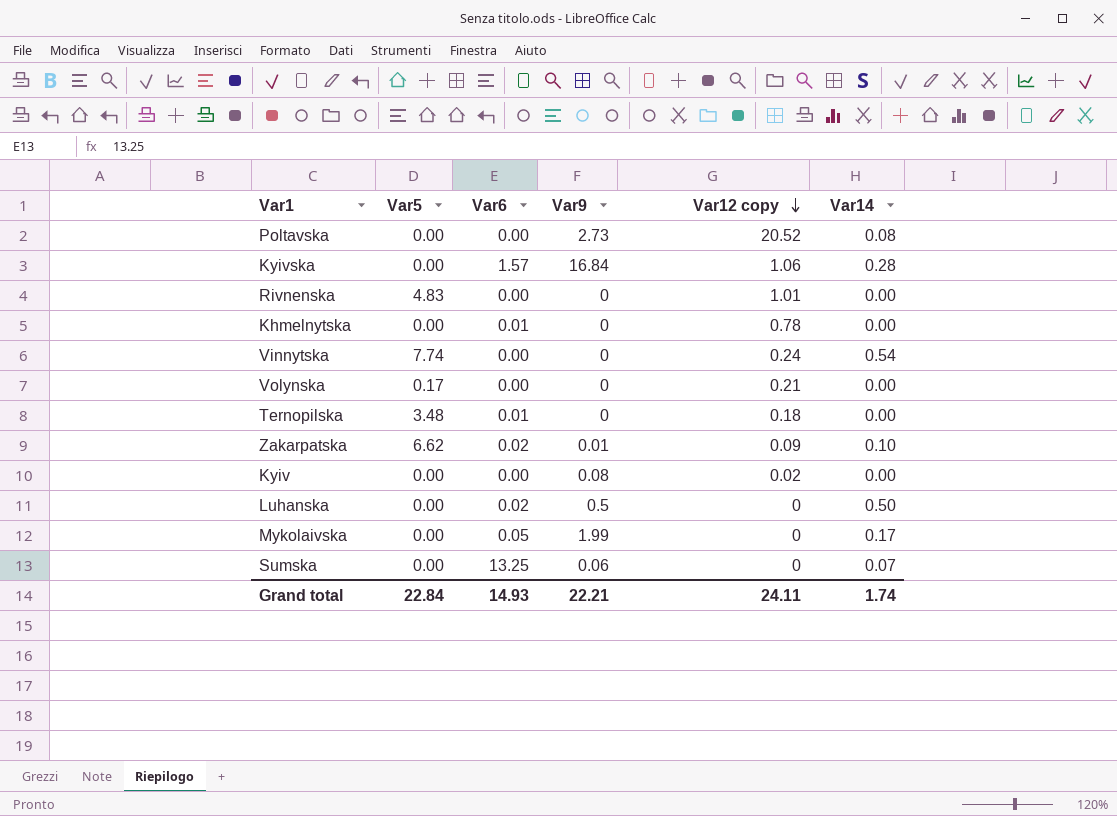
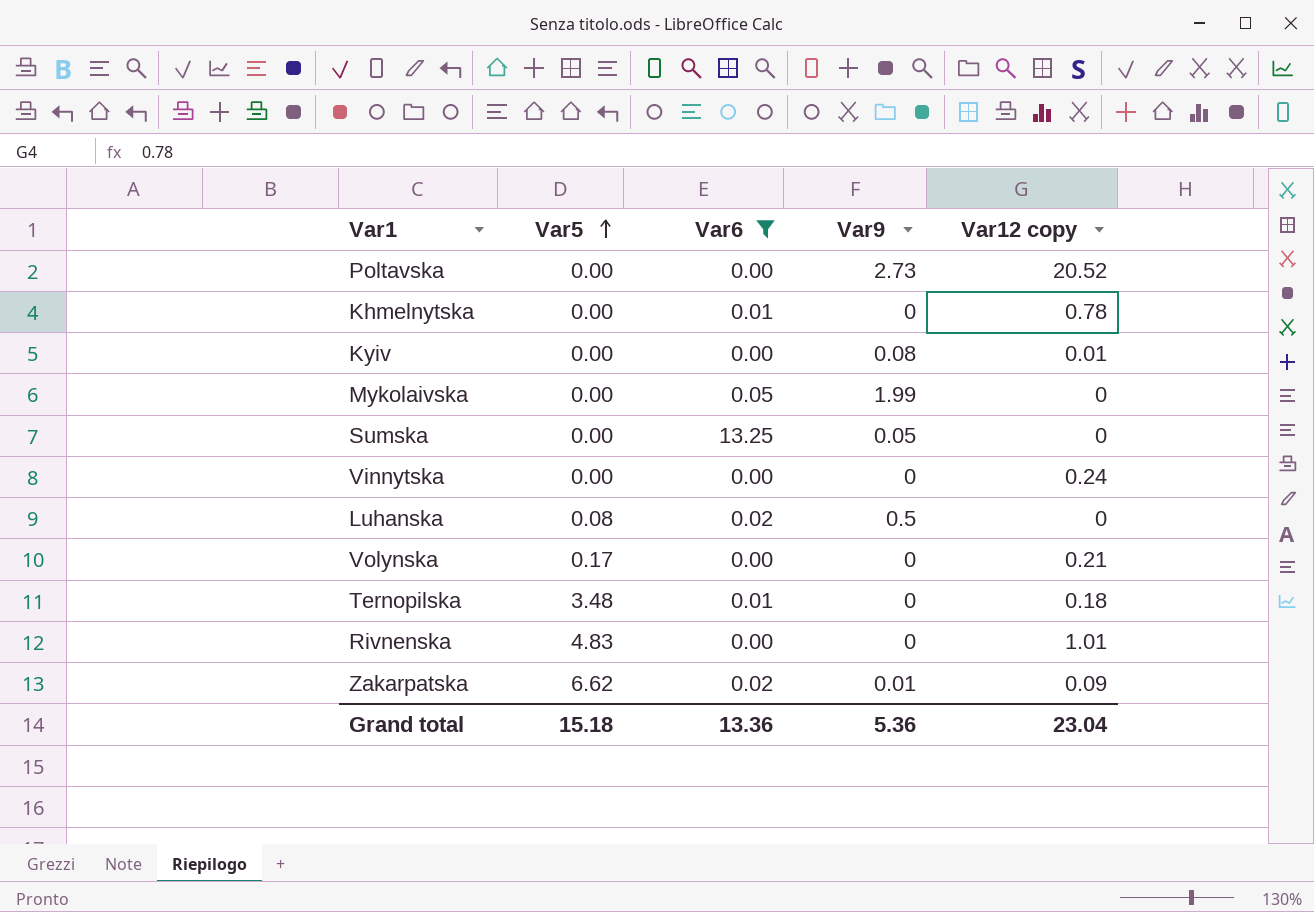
filter: none -> Var6 != 1.57
row order: Var12 copy descending -> Var5 ascending
column Var14 | position: 6 -> none
Kyiv | Var12 copy: 0.02 -> 0.01
Sumska | Var9: 0.06 -> 0.05
Vinnytska | Var5: 7.74 -> 0.00
Luhanska | Var5: 0.00 -> 0.08
Grand total | Var5: 22.84 -> 15.18
Grand total | Var6: 14.93 -> 13.36
Grand total | Var9: 22.21 -> 5.36
Grand total | Var12 copy: 24.11 -> 23.04

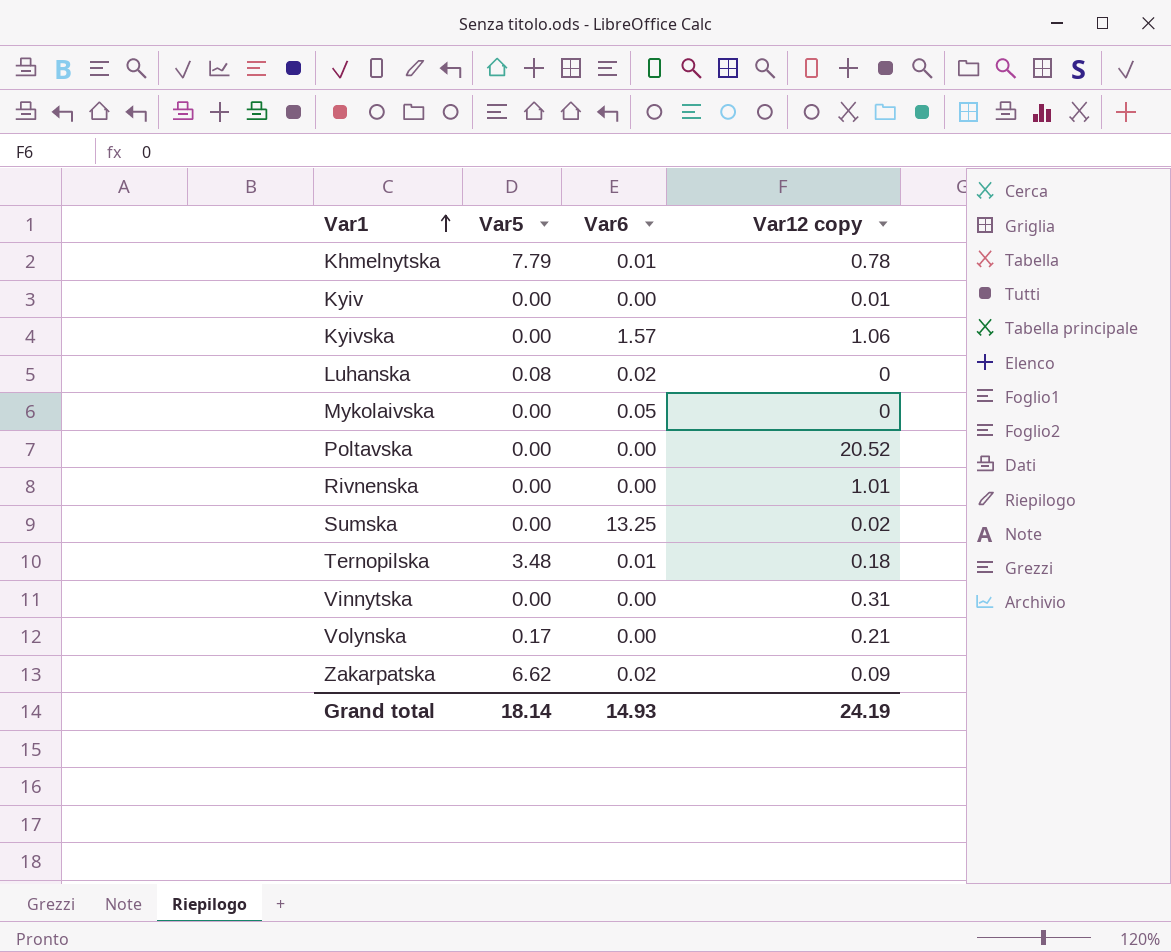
filter: Var6 != 1.57 -> none
row order: Var5 ascending -> Var1 ascending
column Var9 | position: 4 -> none
Khmelnytska | Var5: 0.00 -> 7.79
Rivnenska | Var5: 4.83 -> 0.00
Sumska | Var12 copy: 0 -> 0.02
Vinnytska | Var12 copy: 0.24 -> 0.31
Grand total | Var5: 15.18 -> 18.14
Grand total | Var6: 13.36 -> 14.93
Grand total | Var12 copy: 23.04 -> 24.19

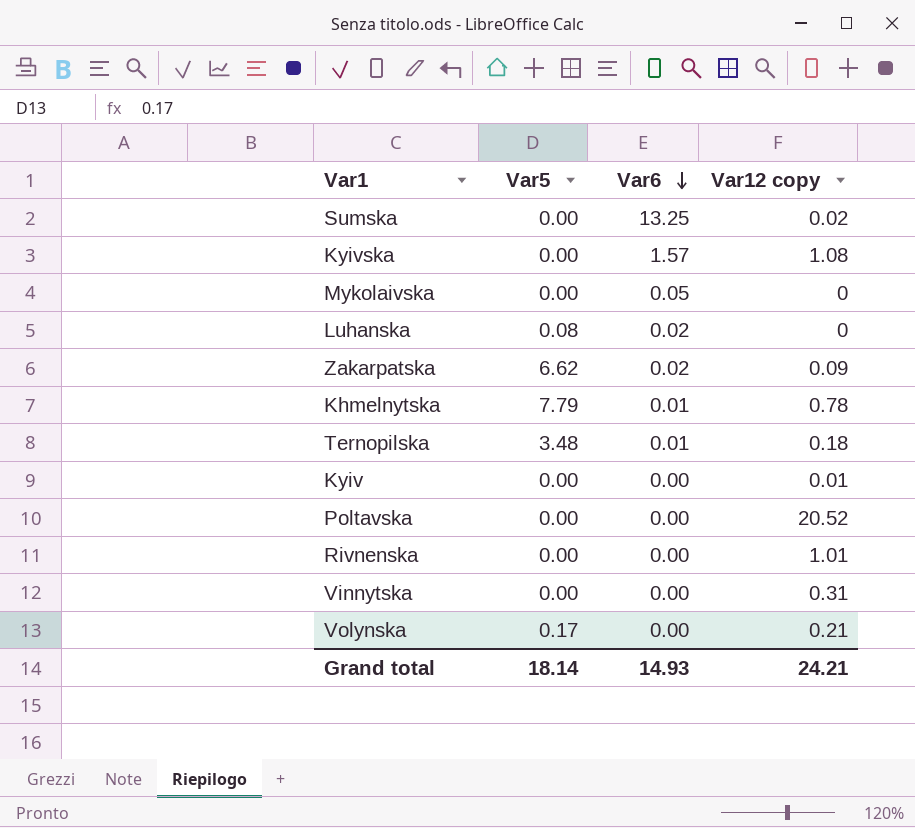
row order: Var1 ascending -> Var6 descending
Kyivska | Var12 copy: 1.06 -> 1.08
Grand total | Var12 copy: 24.19 -> 24.21

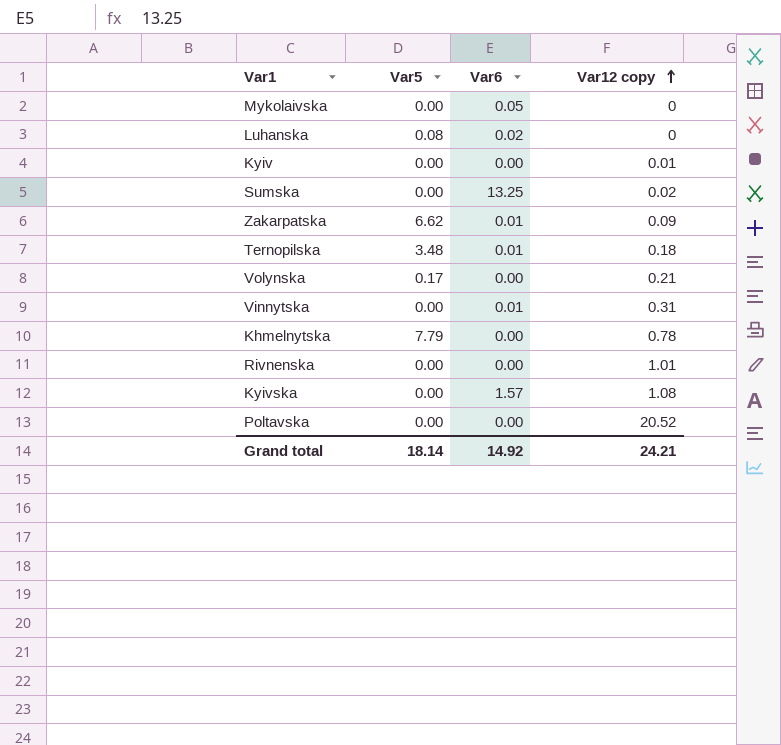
row order: Var6 descending -> Var12 copy ascending
Zakarpatska | Var6: 0.02 -> 0.01
Vinnytska | Var6: 0.00 -> 0.01
Khmelnytska | Var6: 0.01 -> 0.00
Grand total | Var6: 14.93 -> 14.92

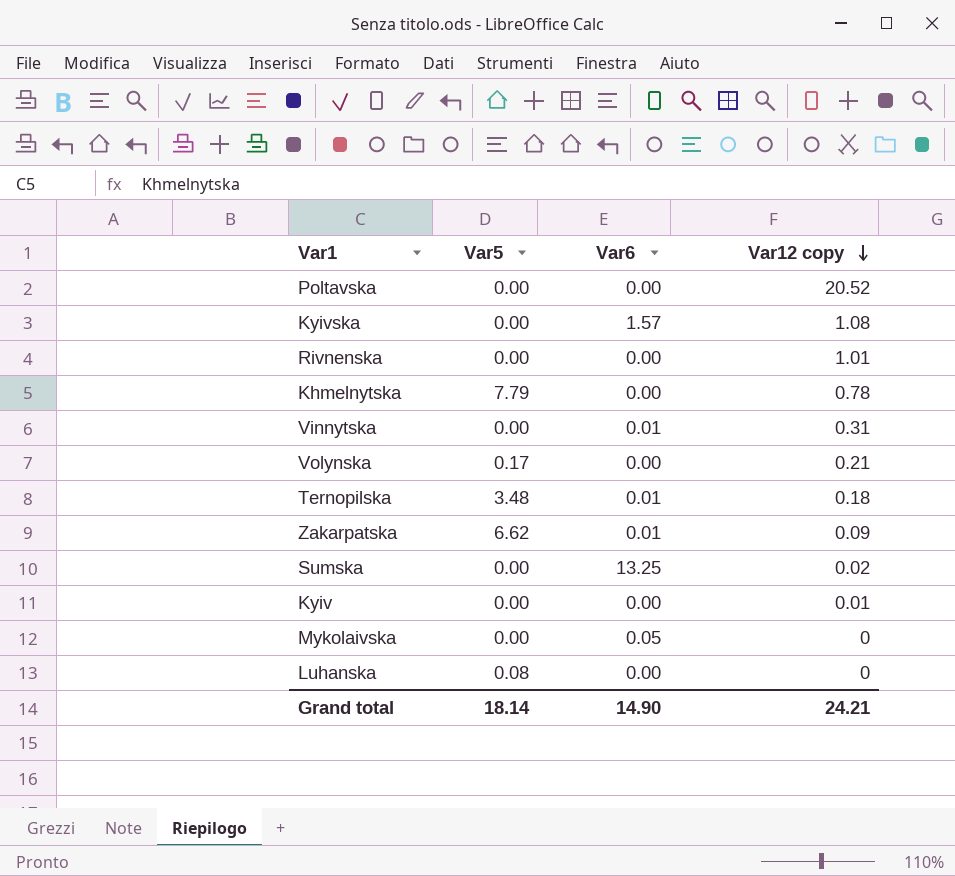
row order: Var12 copy ascending -> Var12 copy descending
Luhanska | Var6: 0.02 -> 0.00
Grand total | Var6: 14.92 -> 14.90

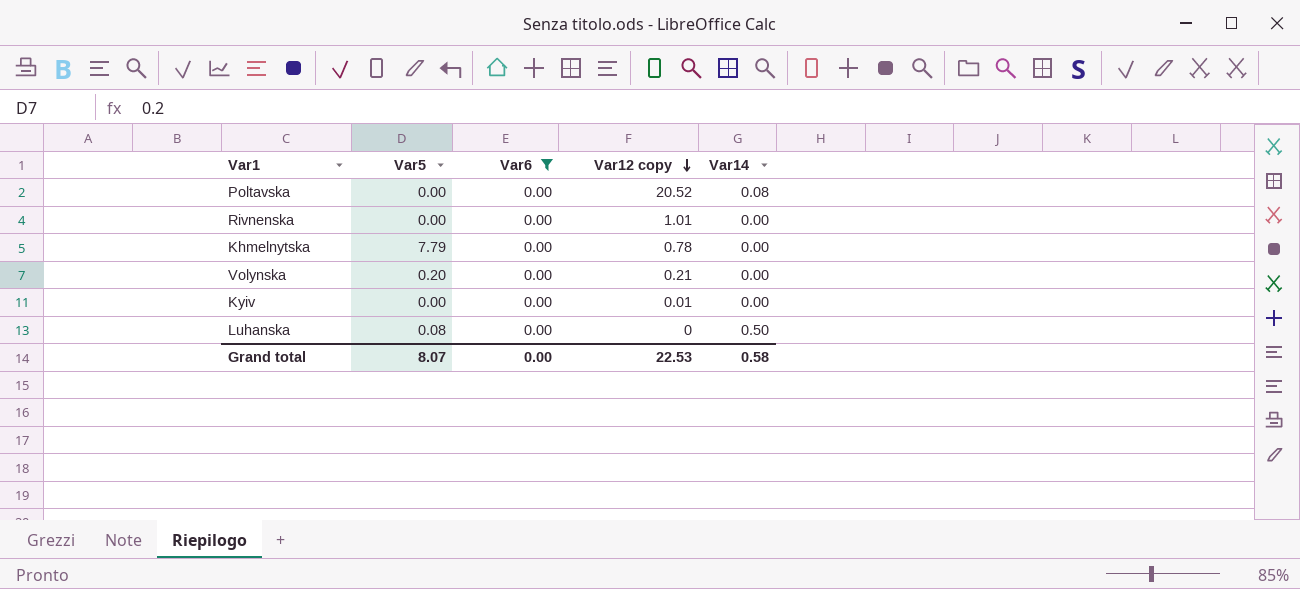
filter: none -> Var6 = 0.00
column Var14 | position: none -> 5
Volynska | Var5: 0.17 -> 0.20
Grand total | Var5: 18.14 -> 8.07
Grand total | Var6: 14.90 -> 0.00
Grand total | Var12 copy: 24.21 -> 22.53

